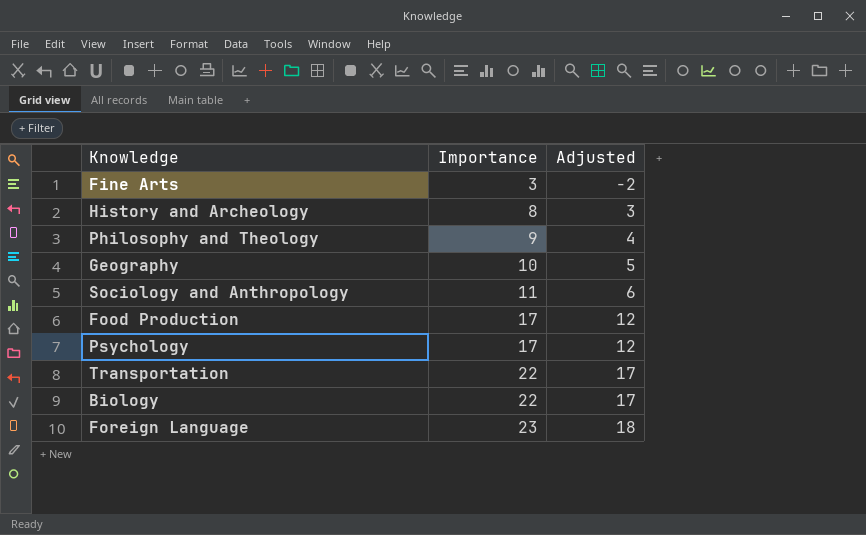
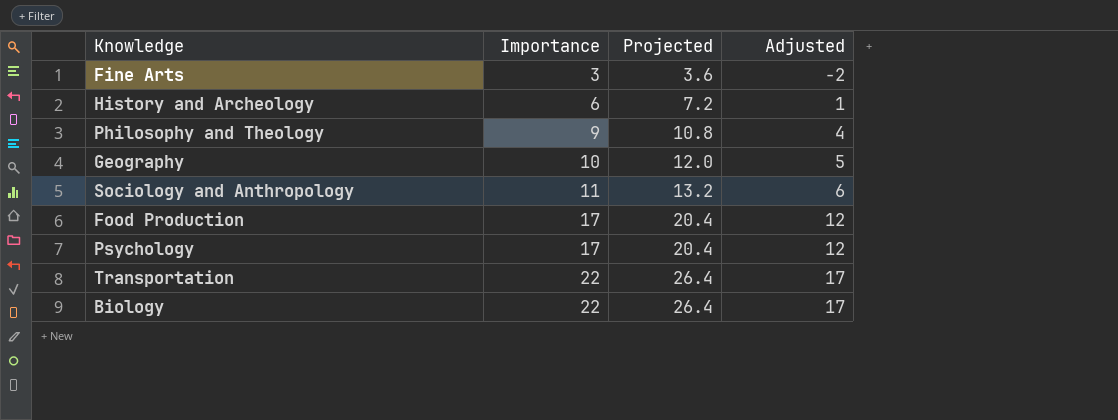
column Projected | formula: none -> [Importance] * 1.2
row Foreign Language: 23 | 18 -> none
History and Archeology | Importance: 8 -> 6
History and Archeology | Adjusted: 3 -> 1

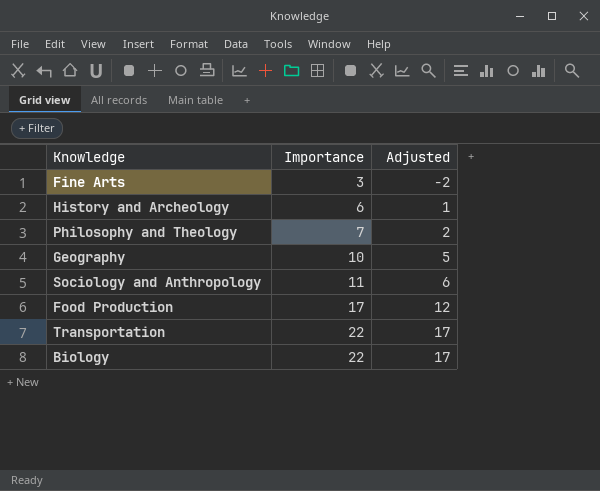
column Projected | formula: [Importance] * 1.2 -> none
row Psychology: 17 | 20.4 | 12 -> none
Philosophy and Theology | Importance: 9 -> 7
Philosophy and Theology | Adjusted: 4 -> 2

